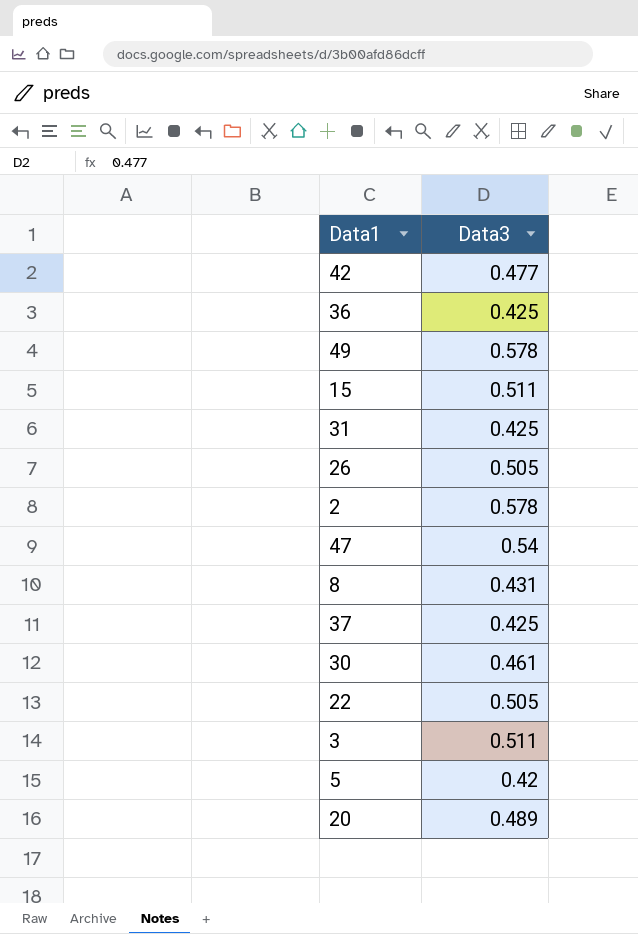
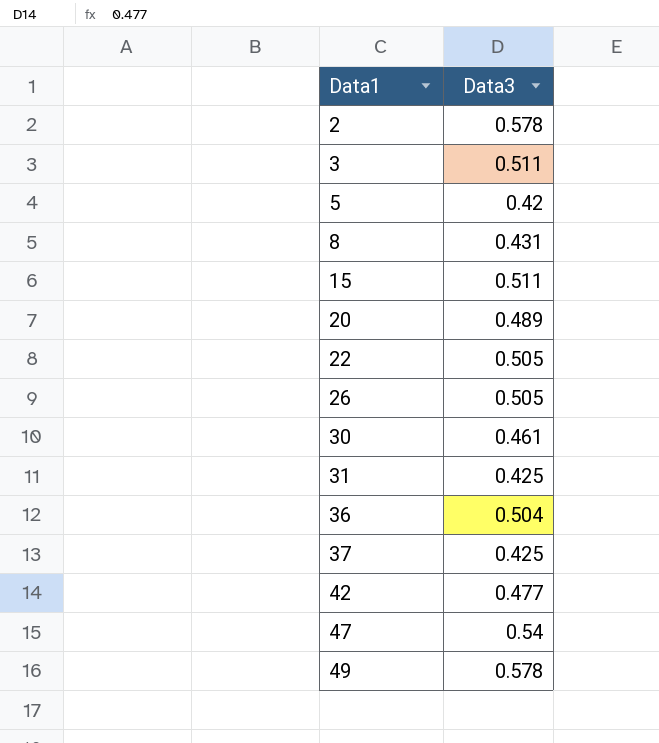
row order: none -> Data1 ascending
36 | Data3: 0.425 -> 0.504

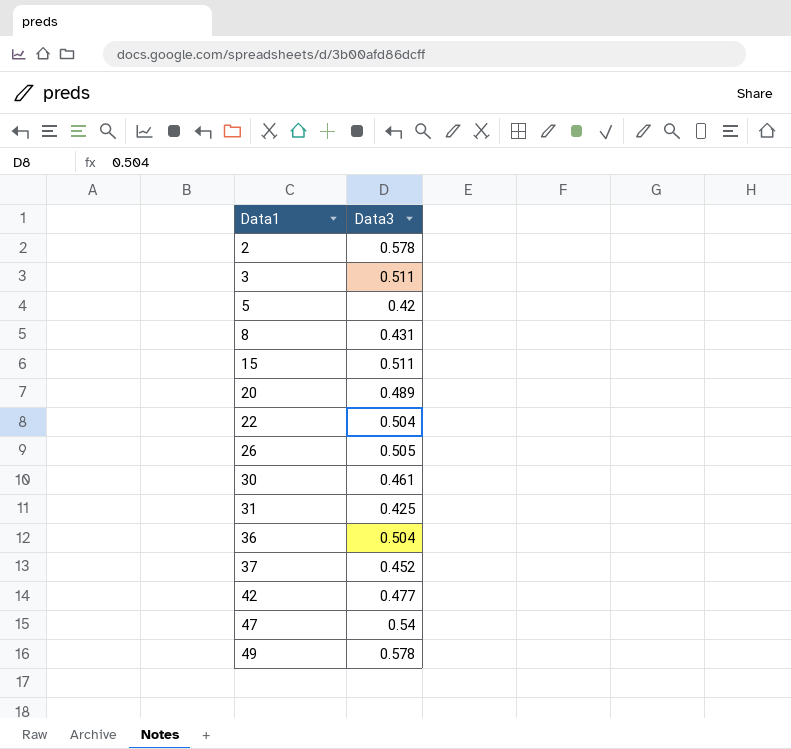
22 | Data3: 0.505 -> 0.504
37 | Data3: 0.425 -> 0.452

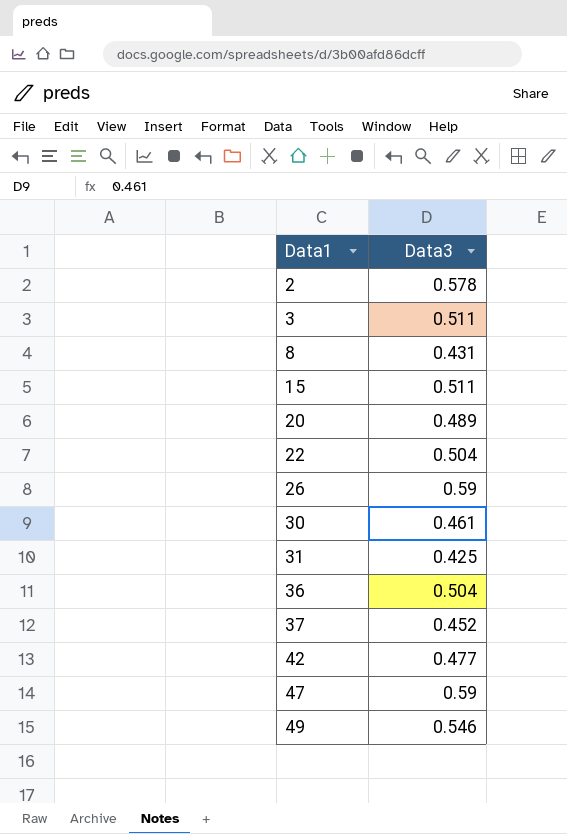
row 5: 0.42 -> none
26 | Data3: 0.505 -> 0.59
47 | Data3: 0.54 -> 0.59
49 | Data3: 0.578 -> 0.546

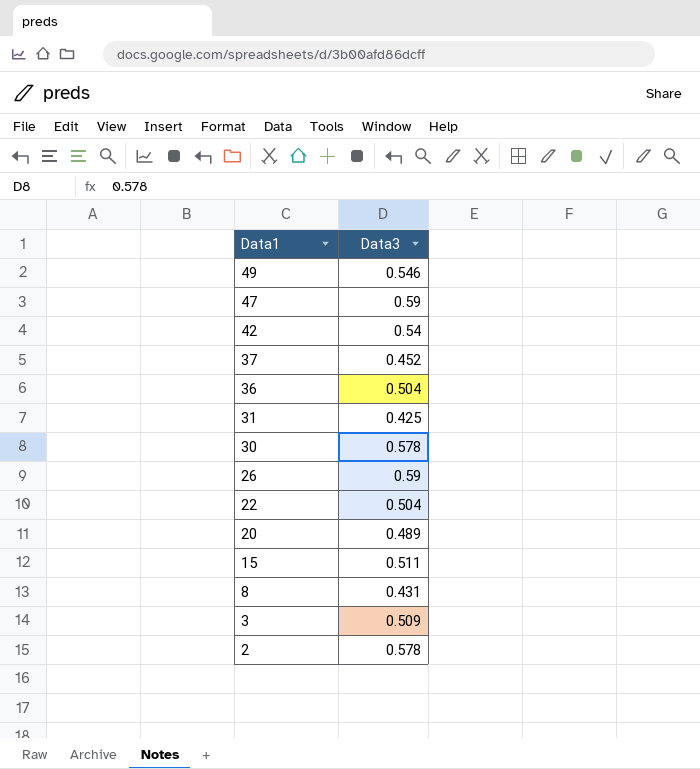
row order: Data1 ascending -> Data1 descending
42 | Data3: 0.477 -> 0.54
30 | Data3: 0.461 -> 0.578
3 | Data3: 0.511 -> 0.509

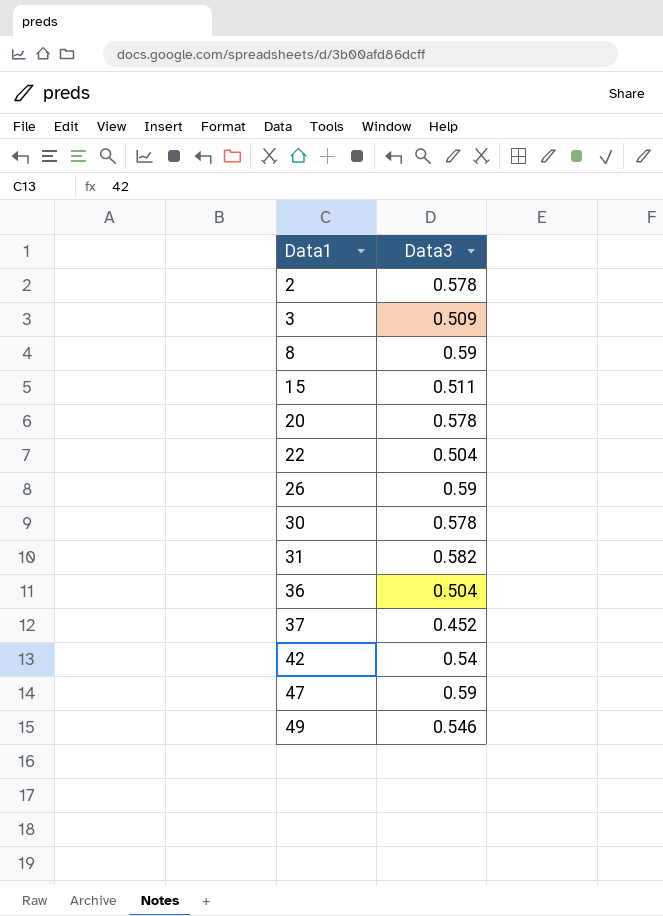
row order: Data1 descending -> Data1 ascending
8 | Data3: 0.431 -> 0.59
20 | Data3: 0.489 -> 0.578
31 | Data3: 0.425 -> 0.582

